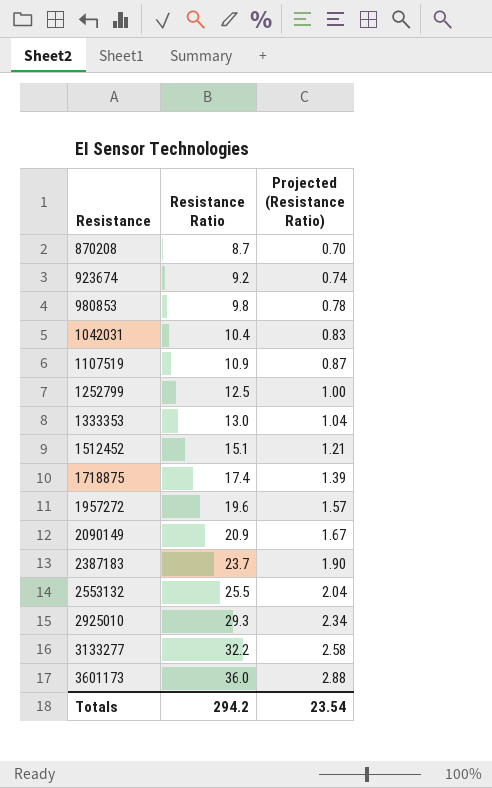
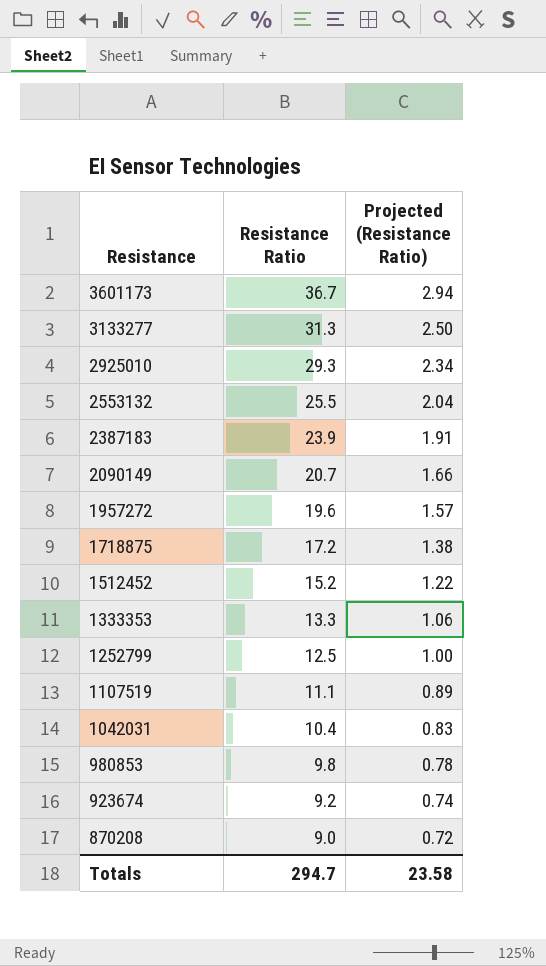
row order: Resistance ascending -> Resistance descending
3601173 | Resistance Ratio: 36.0 -> 36.7
3601173 | Projected (Resistance Ratio): 2.88 -> 2.94
3133277 | Resistance Ratio: 32.2 -> 31.3
3133277 | Projected (Resistance Ratio): 2.58 -> 2.50
2387183 | Resistance Ratio: 23.7 -> 23.9
2387183 | Projected (Resistance Ratio): 1.90 -> 1.91
2090149 | Resistance Ratio: 20.9 -> 20.7
2090149 | Projected (Resistance Ratio): 1.67 -> 1.66
1718875 | Resistance Ratio: 17.4 -> 17.2
1718875 | Projected (Resistance Ratio): 1.39 -> 1.38
1512452 | Resistance Ratio: 15.1 -> 15.2
1512452 | Projected (Resistance Ratio): 1.21 -> 1.22
1333353 | Resistance Ratio: 13.0 -> 13.3
1333353 | Projected (Resistance Ratio): 1.04 -> 1.06
1107519 | Resistance Ratio: 10.9 -> 11.1
1107519 | Projected (Resistance Ratio): 0.87 -> 0.89
870208 | Resistance Ratio: 8.7 -> 9.0
870208 | Projected (Resistance Ratio): 0.70 -> 0.72
Totals | Resistance Ratio: 294.2 -> 294.7
Totals | Projected (Resistance Ratio): 23.54 -> 23.58

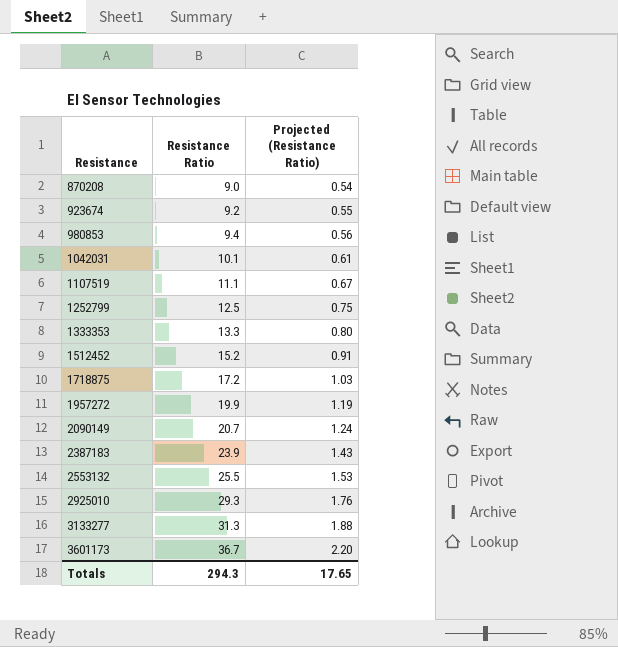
row order: Resistance descending -> Resistance ascending
column Projected (Resistance Ratio) | formula: [Resistance Ratio] * 0.08 -> [Resistance Ratio] * 0.06
980853 | Resistance Ratio: 9.8 -> 9.4
1042031 | Resistance Ratio: 10.4 -> 10.1
1957272 | Resistance Ratio: 19.6 -> 19.9
Totals | Resistance Ratio: 294.7 -> 294.3
Totals | Projected (Resistance Ratio): 23.58 -> 17.65

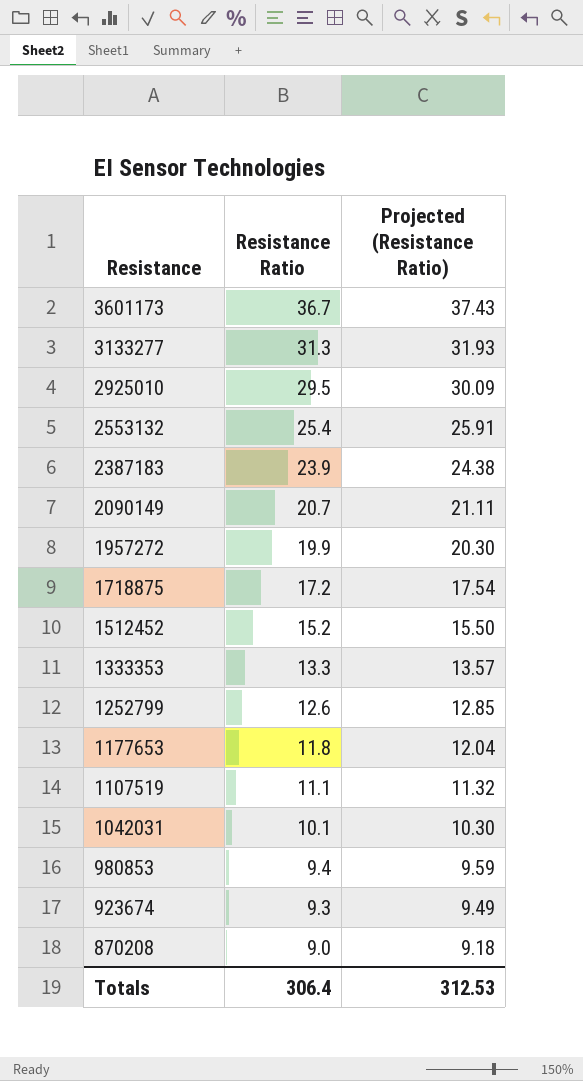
row order: Resistance ascending -> Resistance descending
column Projected (Resistance Ratio) | formula: [Resistance Ratio] * 0.06 -> [Resistance Ratio] * 1.02
2925010 | Resistance Ratio: 29.3 -> 29.5
2553132 | Resistance Ratio: 25.5 -> 25.4
1252799 | Resistance Ratio: 12.5 -> 12.6
row 1177653: none -> 11.8 | 12.04
923674 | Resistance Ratio: 9.2 -> 9.3
Totals | Resistance Ratio: 294.3 -> 306.4
Totals | Projected (Resistance Ratio): 17.65 -> 312.53

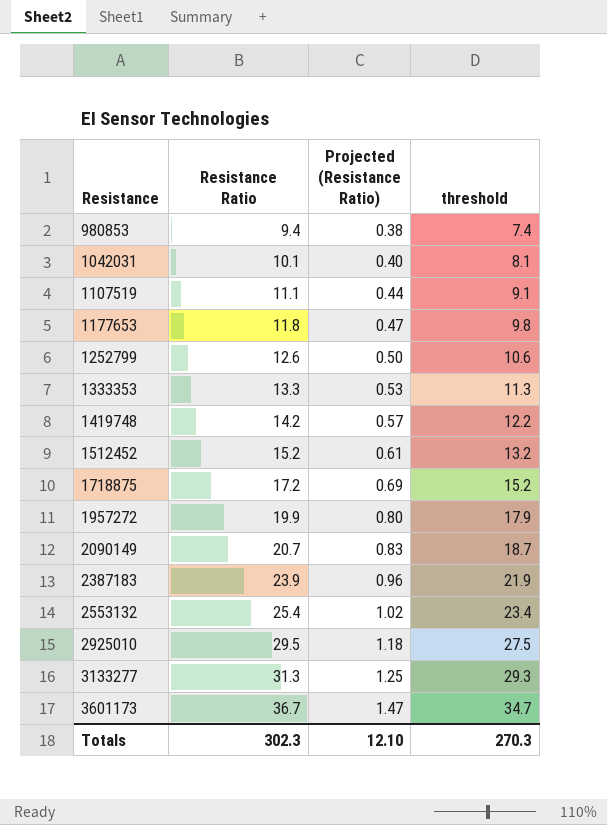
row order: Resistance descending -> Resistance ascending
column Projected (Resistance Ratio) | formula: [Resistance Ratio] * 1.02 -> [Resistance Ratio] * 0.04
column threshold | formula: none -> [Resistance Ratio] - 2
row 923674: 9.3 | 9.49 -> none
row 870208: 9.0 | 9.18 -> none
row 1419748: none -> 14.2 | 0.57 | 12.2
Totals | Resistance Ratio: 306.4 -> 302.3
Totals | Projected (Resistance Ratio): 312.53 -> 12.10

